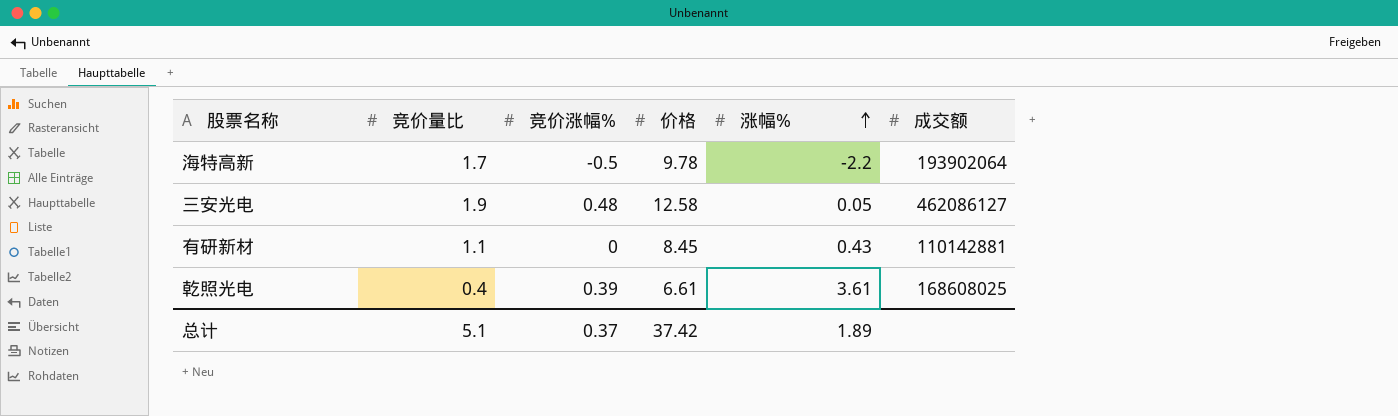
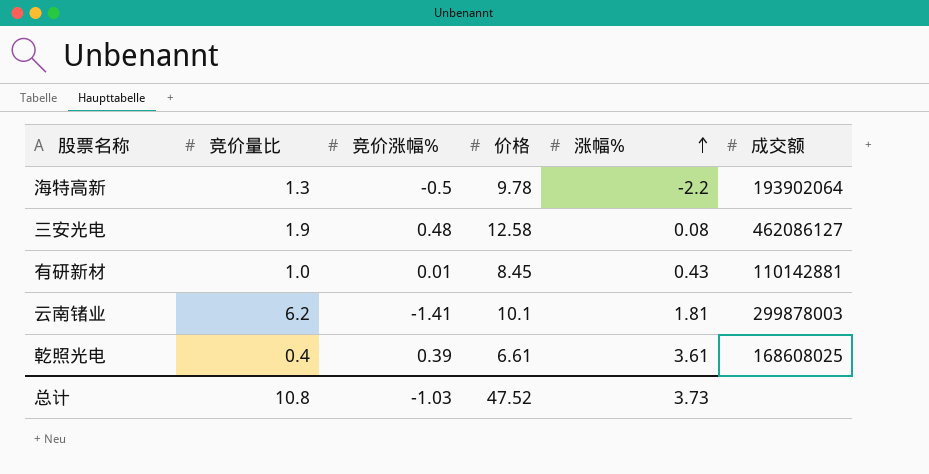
海特高新 | 竞价量比: 1.7 -> 1.3
三安光电 | 涨幅%: 0.05 -> 0.08
有研新材 | 竞价量比: 1.1 -> 1.0
有研新材 | 竞价涨幅%: 0 -> 0.01
row 云南锗业: none -> 6.2 | -1.41 | 10.1 | 1.81 | 299878003
总计 | 竞价量比: 5.1 -> 10.8
总计 | 竞价涨幅%: 0.37 -> -1.03
总计 | 价格: 37.42 -> 47.52
总计 | 涨幅%: 1.89 -> 3.73

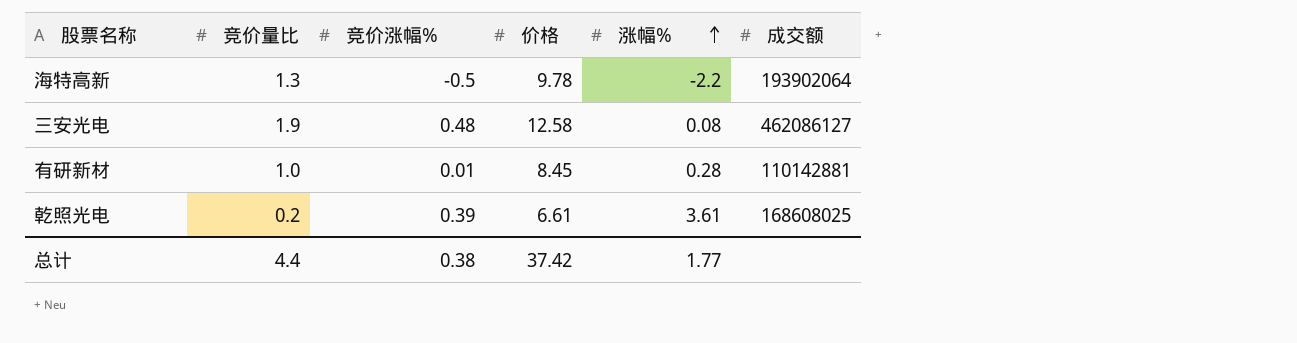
row 云南锗业: 6.2 | -1.41 | 10.1 | 1.81 | 299878003 -> none
有研新材 | 涨幅%: 0.43 -> 0.28
乾照光电 | 竞价量比: 0.4 -> 0.2
总计 | 竞价量比: 10.8 -> 4.4
总计 | 竞价涨幅%: -1.03 -> 0.38
总计 | 价格: 47.52 -> 37.42
总计 | 涨幅%: 3.73 -> 1.77

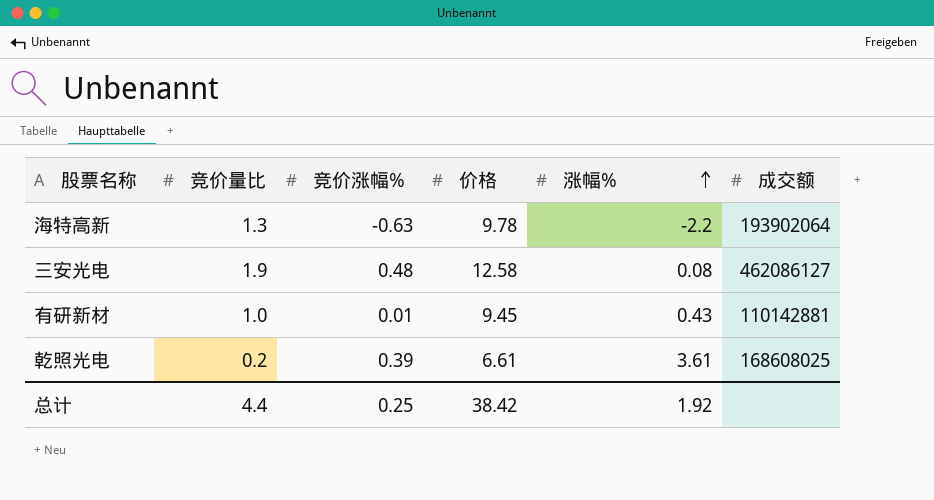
海特高新 | 竞价涨幅%: -0.5 -> -0.63
有研新材 | 价格: 8.45 -> 9.45
有研新材 | 涨幅%: 0.28 -> 0.43
总计 | 竞价涨幅%: 0.38 -> 0.25
总计 | 价格: 37.42 -> 38.42
总计 | 涨幅%: 1.77 -> 1.92

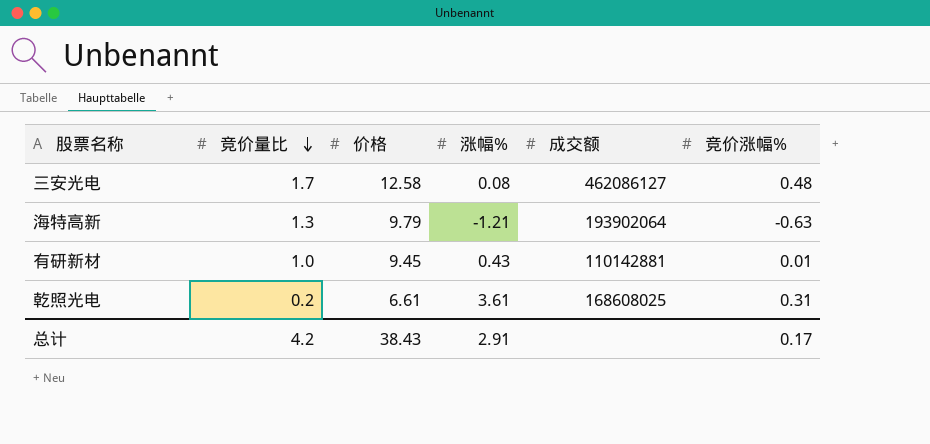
row order: 涨幅% ascending -> 竞价量比 descending
column 竞价涨幅% | position: 3 -> 6
三安光电 | 竞价量比: 1.9 -> 1.7
海特高新 | 价格: 9.78 -> 9.79
海特高新 | 涨幅%: -2.2 -> -1.21
乾照光电 | 竞价涨幅%: 0.39 -> 0.31
总计 | 竞价量比: 4.4 -> 4.2
总计 | 价格: 38.42 -> 38.43
总计 | 涨幅%: 1.92 -> 2.91
总计 | 竞价涨幅%: 0.25 -> 0.17

